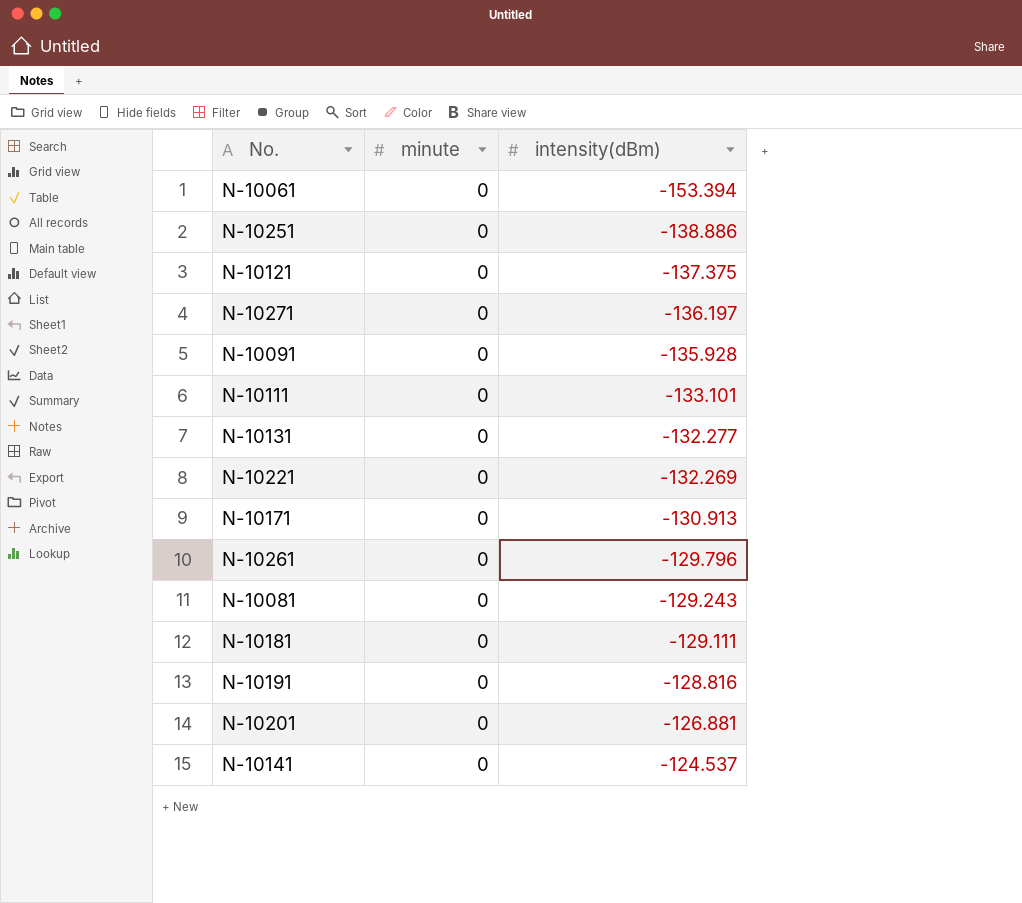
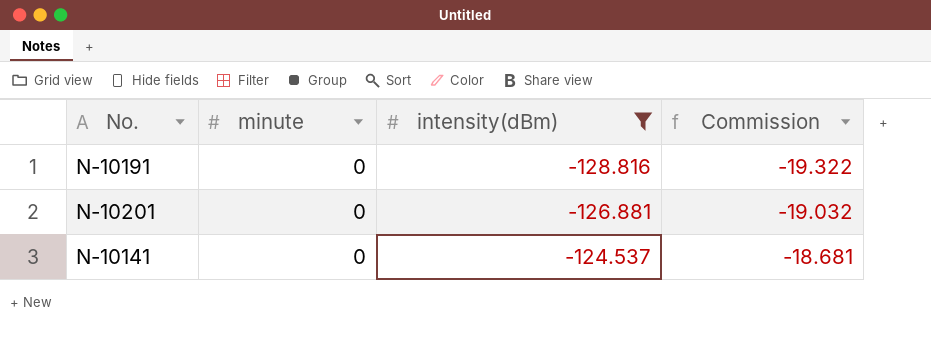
filter: none -> intensity(dBm) >= -128.816
column Commission | formula: none -> [intensity(dBm)] * 0.15

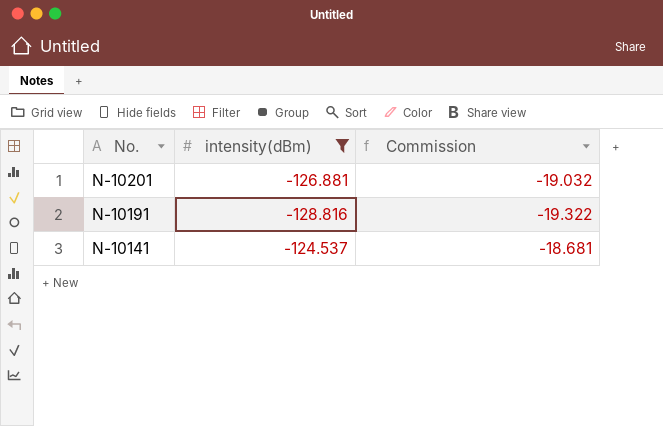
row order: intensity(dBm) ascending -> No. descending
column minute | position: 2 -> none

